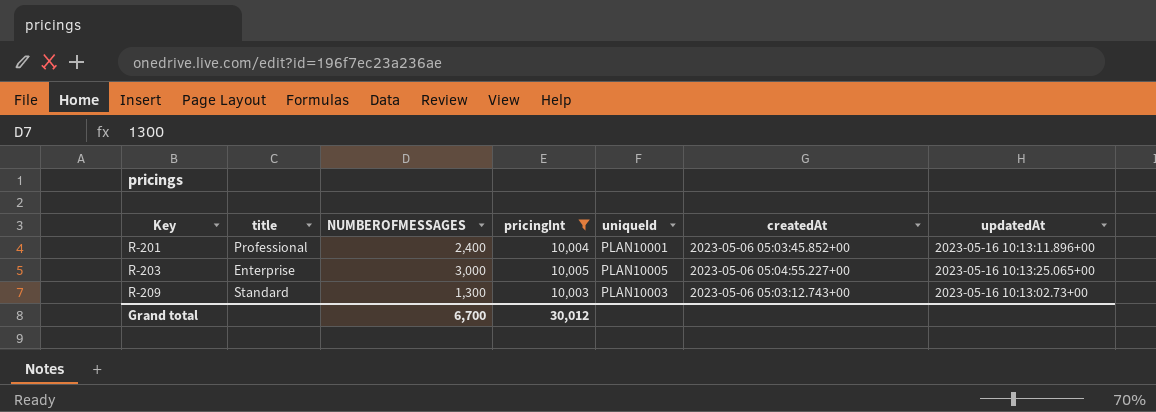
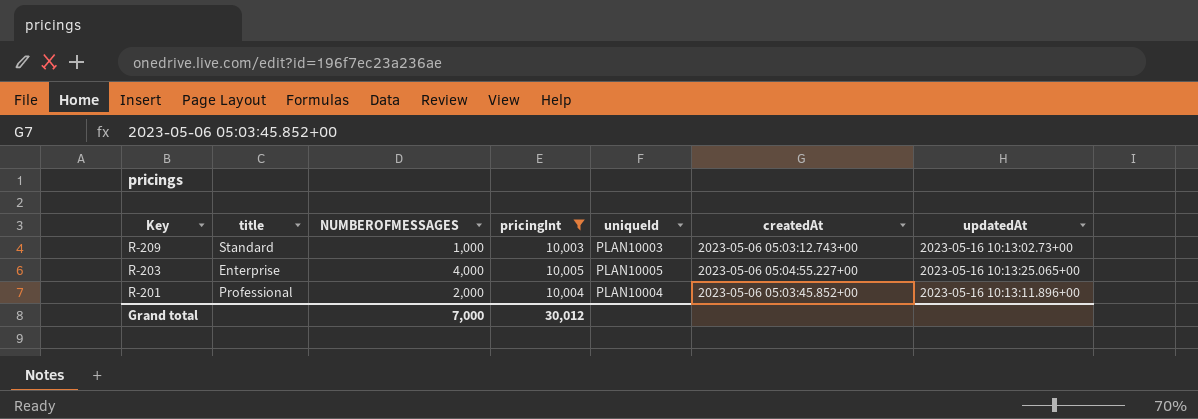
row order: Key ascending -> Key descending
R-209 | NUMBEROFMESSAGES: 1,300 -> 1,000
R-203 | NUMBEROFMESSAGES: 3,000 -> 4,000
R-201 | NUMBEROFMESSAGES: 2,400 -> 2,000
R-201 | uniqueId: PLAN10001 -> PLAN10004
Grand total | NUMBEROFMESSAGES: 6,700 -> 7,000

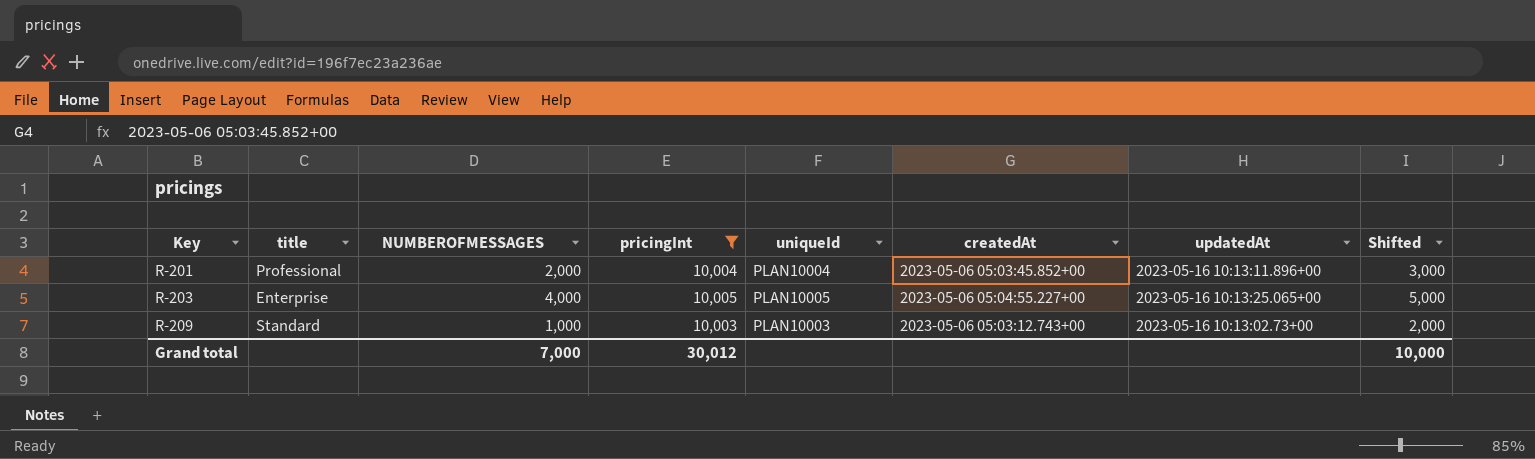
row order: Key descending -> Key ascending
column Shifted | formula: none -> [NUMBEROFMESSAGES] + 1000

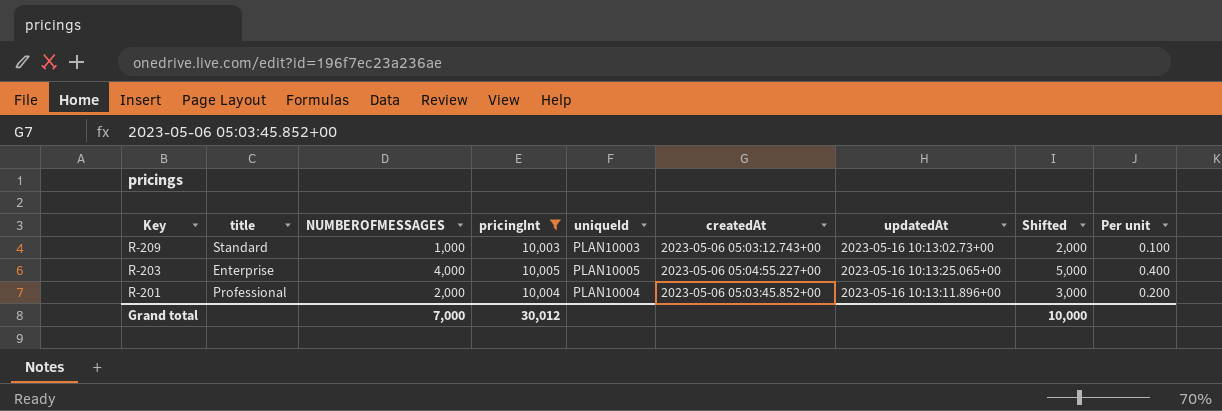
row order: Key ascending -> Key descending
column Per unit | formula: none -> [NUMBEROFMESSAGES] / [pricingInt]

